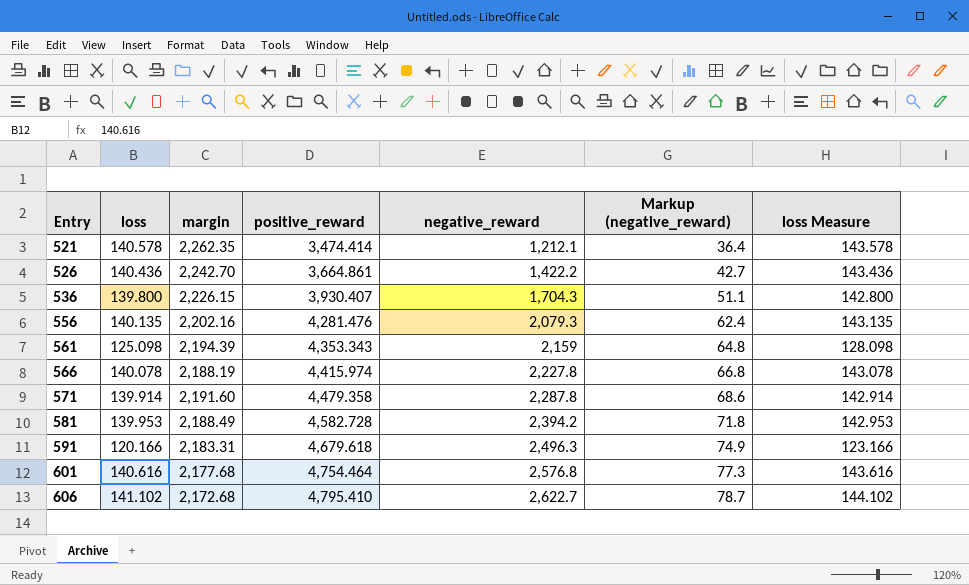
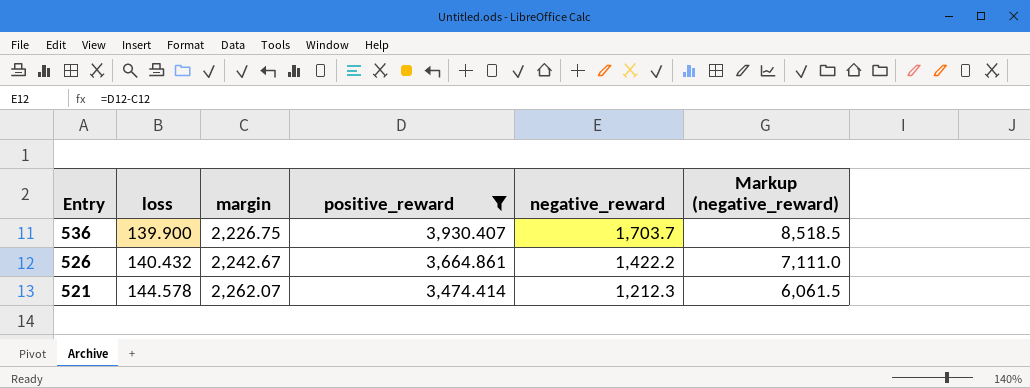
filter: none -> positive_reward <= 3,930.407
row order: Entry ascending -> Entry descending
column loss Measure | formula: [loss] + 3 -> none
column Markup (negative_reward) | formula: [negative_reward] * 0.03 -> [negative_reward] * 5
536 | loss: 139.800 -> 139.900
536 | margin: 2,226.15 -> 2,226.75
536 | negative_reward: 1,704.3 -> 1,703.7
526 | loss: 140.436 -> 140.432
526 | margin: 2,242.70 -> 2,242.67
521 | loss: 140.578 -> 144.578
521 | margin: 2,262.35 -> 2,262.07
521 | negative_reward: 1,212.1 -> 1,212.3

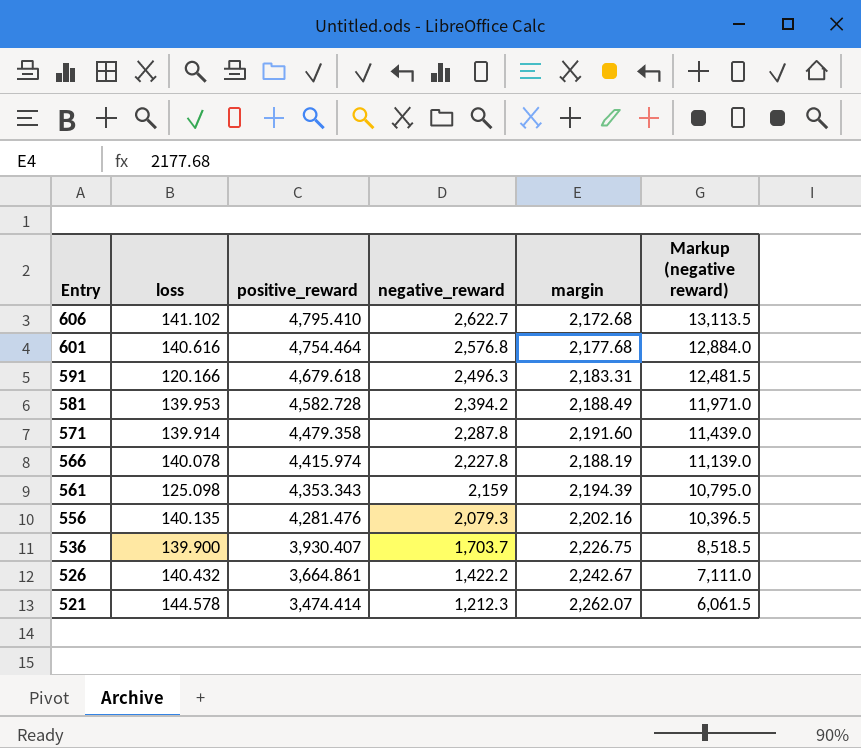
filter: positive_reward <= 3,930.407 -> none
column margin | position: 3 -> 5
column name: Markup (negative_reward) -> Markup (negative reward)

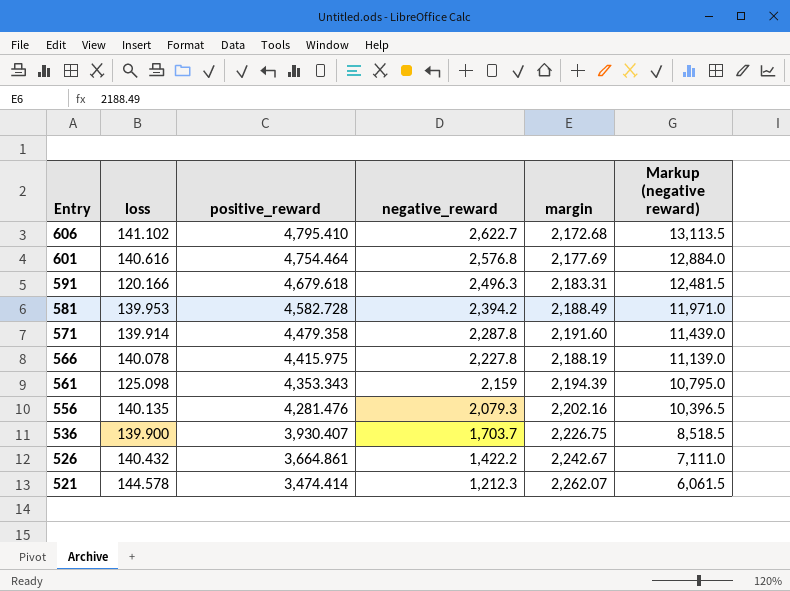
601 | margin: 2,177.68 -> 2,177.69
566 | positive_reward: 4,415.974 -> 4,415.975

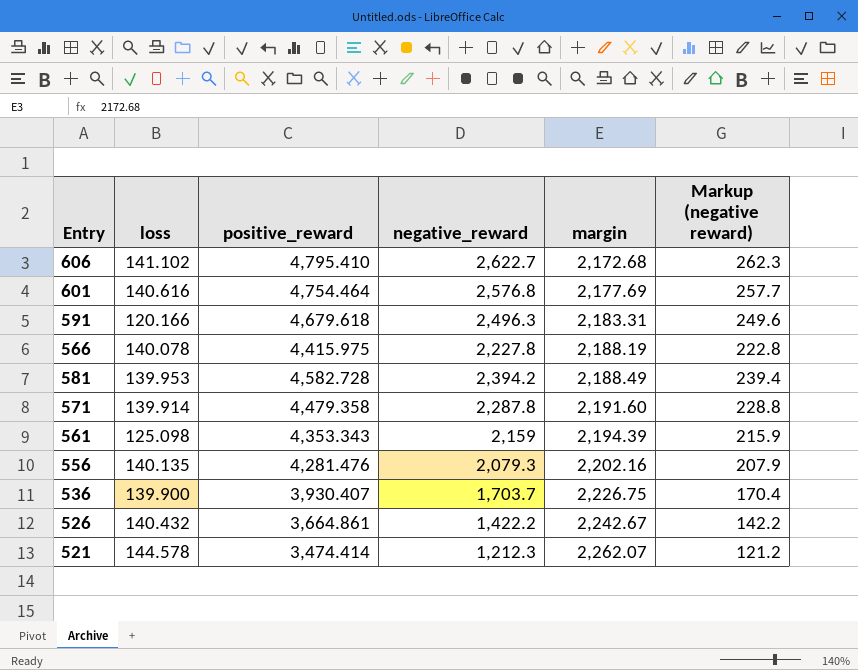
row order: Entry descending -> margin ascending
column Markup (negative reward) | formula: [negative_reward] * 5 -> [negative_reward] * 0.1

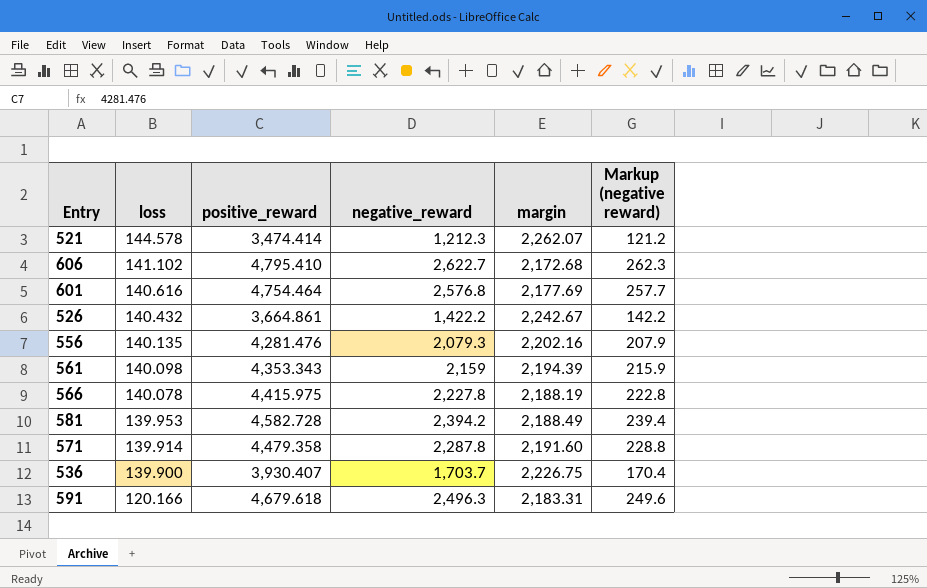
row order: margin ascending -> loss descending
561 | loss: 125.098 -> 140.098

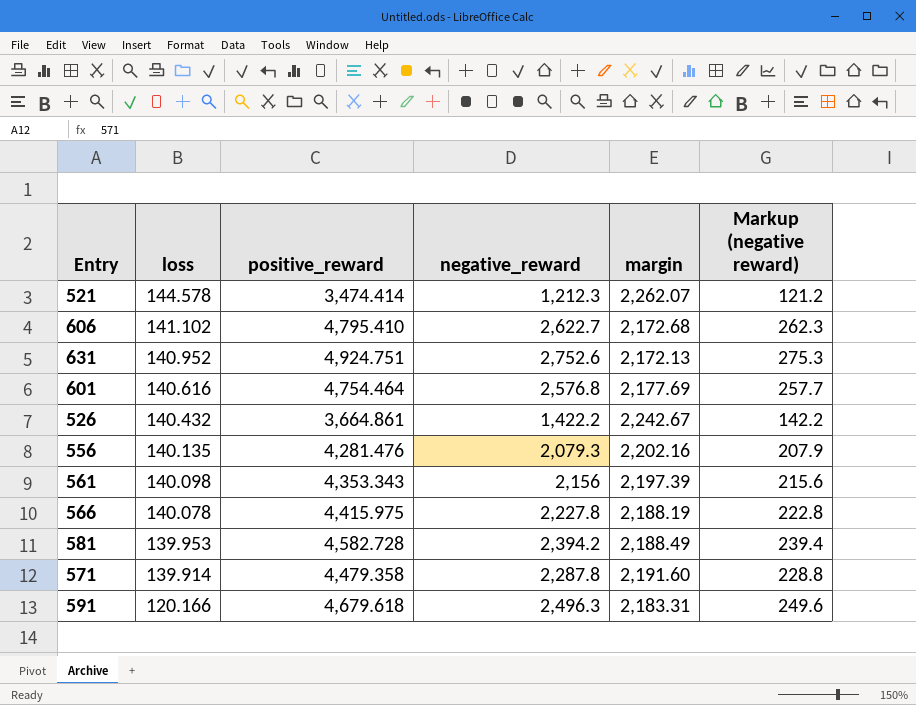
row 536: 139.900 | 3,930.407 | 1,703.7 | 2,226.75 | 170.4 -> none
row 631: none -> 140.952 | 4,924.751 | 2,752.6 | 2,172.13 | 275.3
561 | negative_reward: 2,159 -> 2,156
561 | margin: 2,194.39 -> 2,197.39
561 | Markup (negative reward): 215.9 -> 215.6

